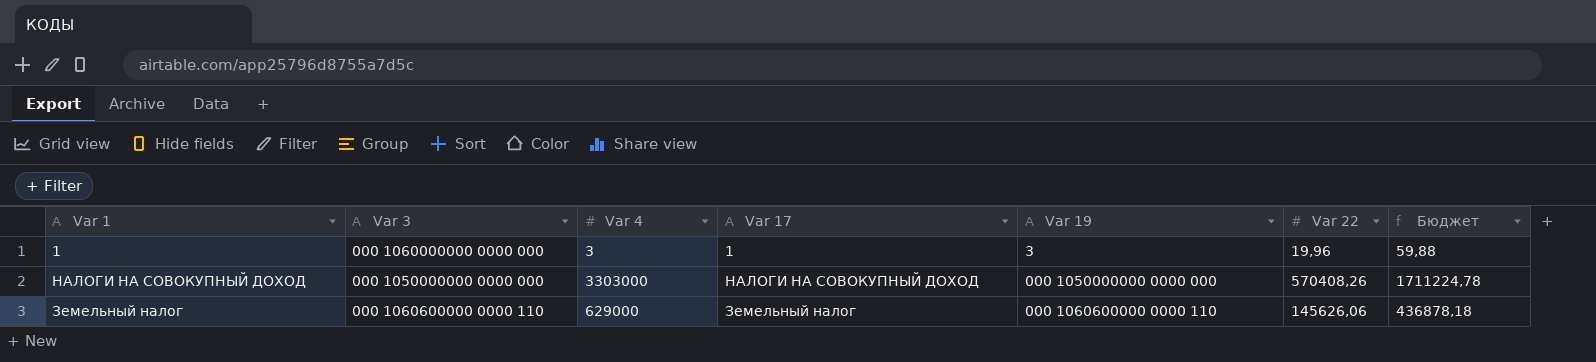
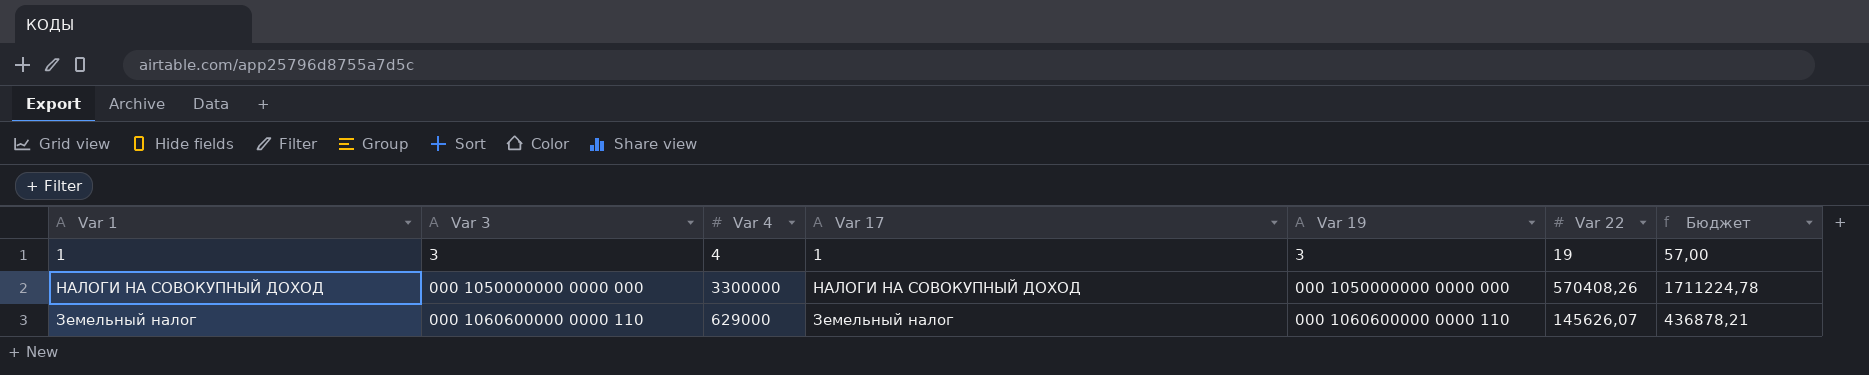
1 | Var 3: 000 1060000000 0000 000 -> 3
1 | Var 4: 3 -> 4
1 | Var 22: 19,96 -> 19
1 | Бюджет: 59,88 -> 57,00
НАЛОГИ НА СОВОКУПНЫЙ ДОХОД | Var 4: 3303000 -> 3300000
Земельный налог | Var 22: 145626,06 -> 145626,07
Земельный налог | Бюджет: 436878,18 -> 436878,21

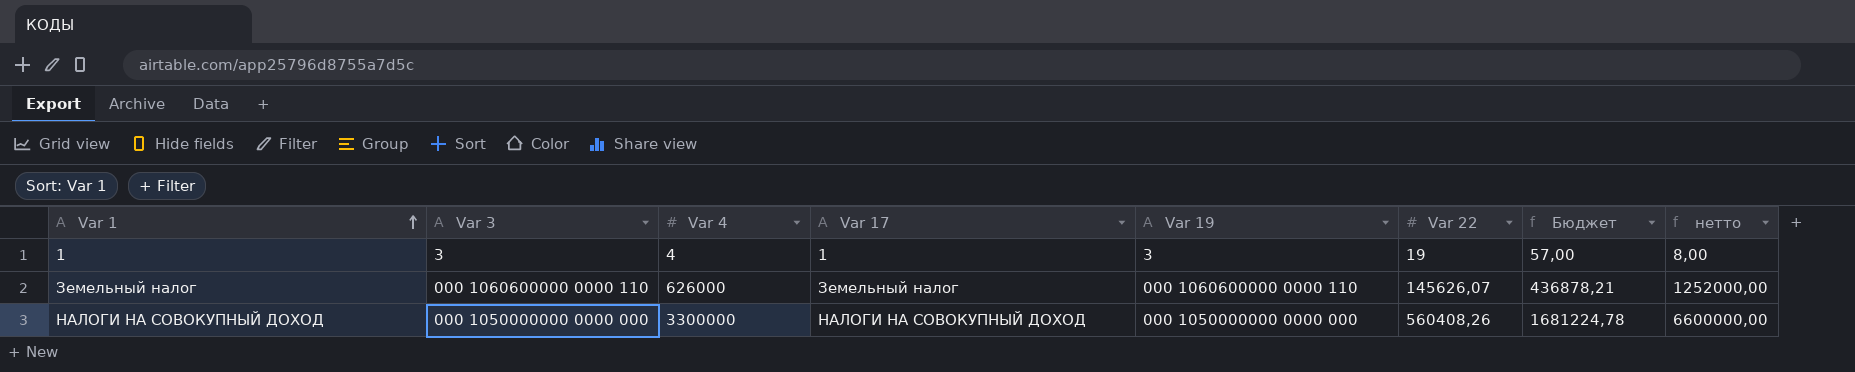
row order: none -> Var 1 ascending
column нетто | formula: none -> [Var 4] * 2
Земельный налог | Var 4: 629000 -> 626000
НАЛОГИ НА СОВОКУПНЫЙ ДОХОД | Var 22: 570408,26 -> 560408,26
НАЛОГИ НА СОВОКУПНЫЙ ДОХОД | Бюджет: 1711224,78 -> 1681224,78

